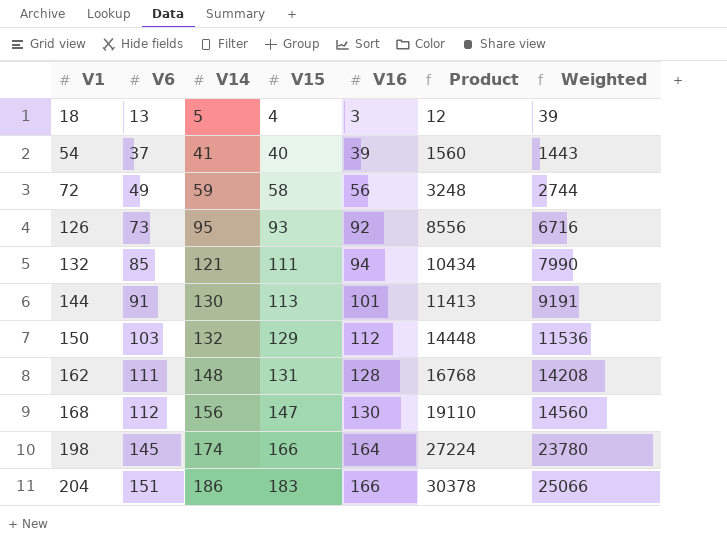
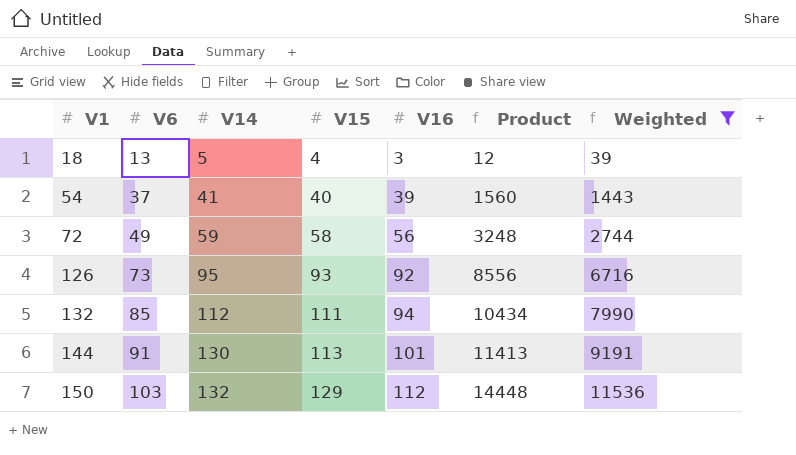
filter: none -> Weighted <= 11536
132 | V14: 121 -> 112

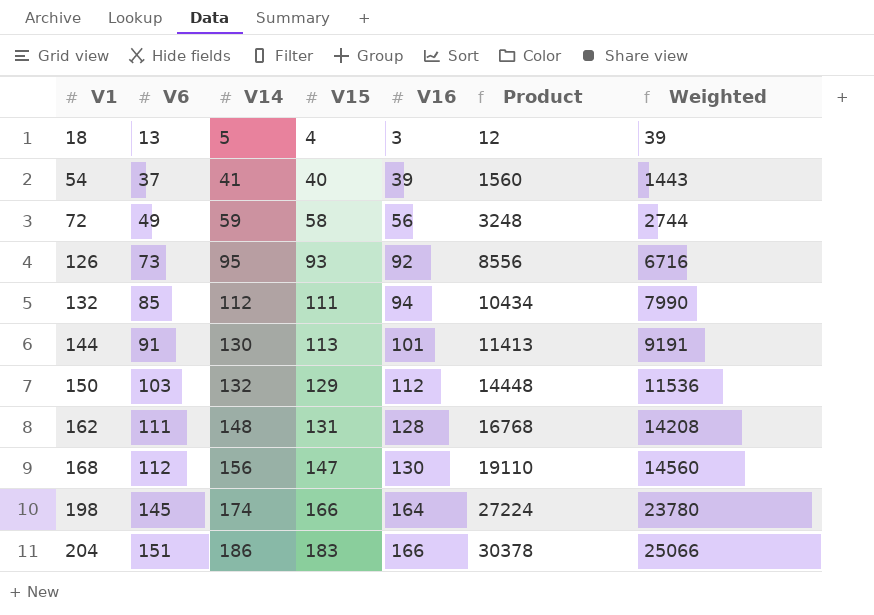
filter: Weighted <= 11536 -> none

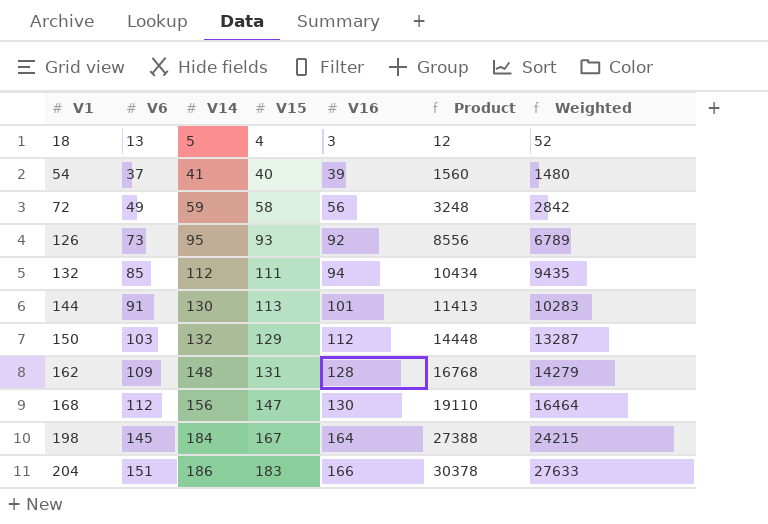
column Weighted | formula: [V6] * [V16] -> [V6] * [V15]
162 | V6: 111 -> 109
198 | V14: 174 -> 184
198 | V15: 166 -> 167
198 | Product: 27224 -> 27388

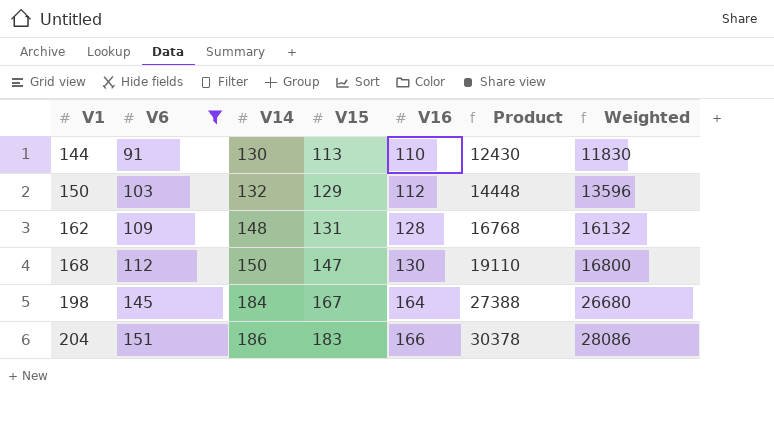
filter: none -> V6 >= 91
column Weighted | formula: [V6] * [V15] -> [V6] * [V14]
144 | V16: 101 -> 110
144 | Product: 11413 -> 12430
168 | V14: 156 -> 150

